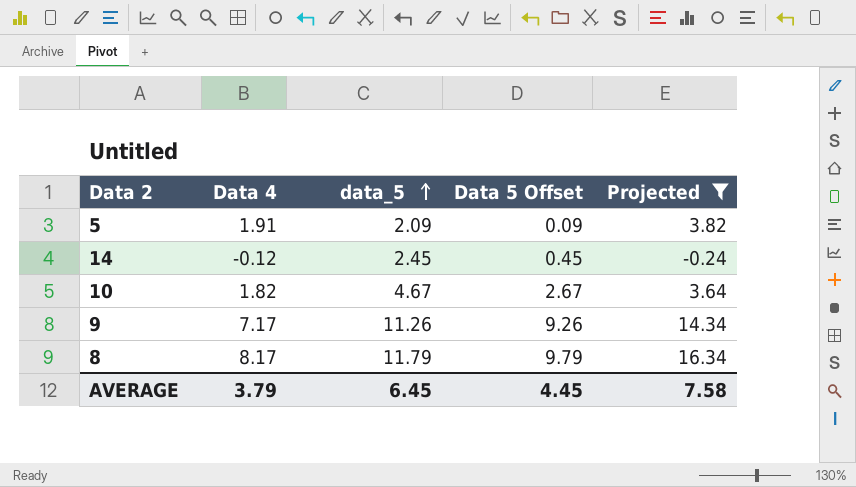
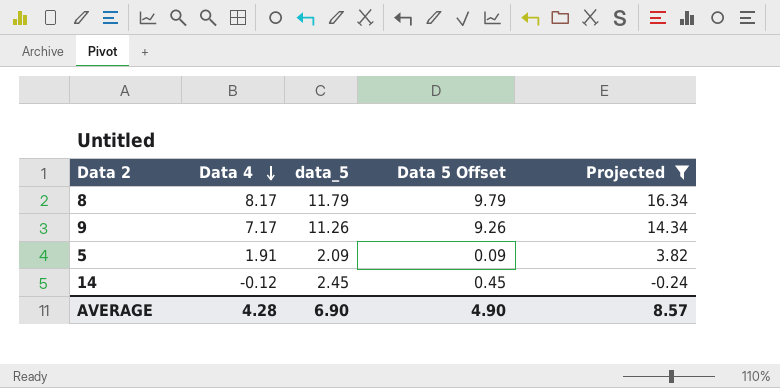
row order: data_5 ascending -> Data 4 descending
row 10: 1.82 | 4.67 | 2.67 | 3.64 -> none
AVERAGE | Data 4: 3.79 -> 4.28
AVERAGE | data_5: 6.45 -> 6.90
AVERAGE | Data 5 Offset: 4.45 -> 4.90
AVERAGE | Projected: 7.58 -> 8.57

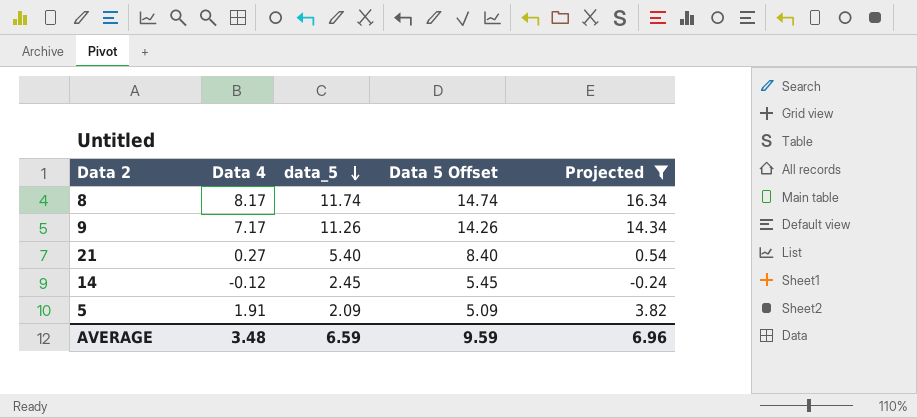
row order: Data 4 descending -> data_5 descending
column Data 5 Offset | formula: [data_5] - 2 -> [data_5] + 3
8 | data_5: 11.79 -> 11.74
row 21: none -> 0.27 | 5.40 | 8.40 | 0.54
AVERAGE | Data 4: 4.28 -> 3.48
AVERAGE | data_5: 6.90 -> 6.59
AVERAGE | Data 5 Offset: 4.90 -> 9.59
AVERAGE | Projected: 8.57 -> 6.96

